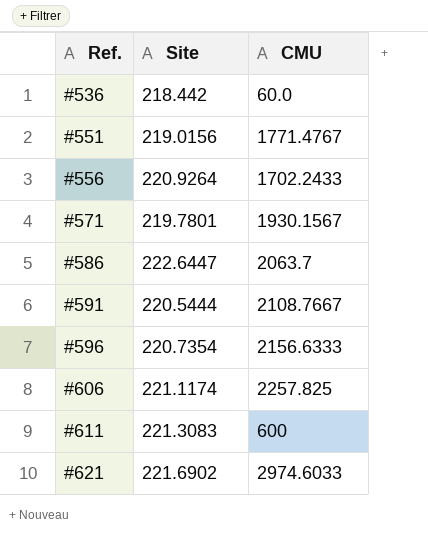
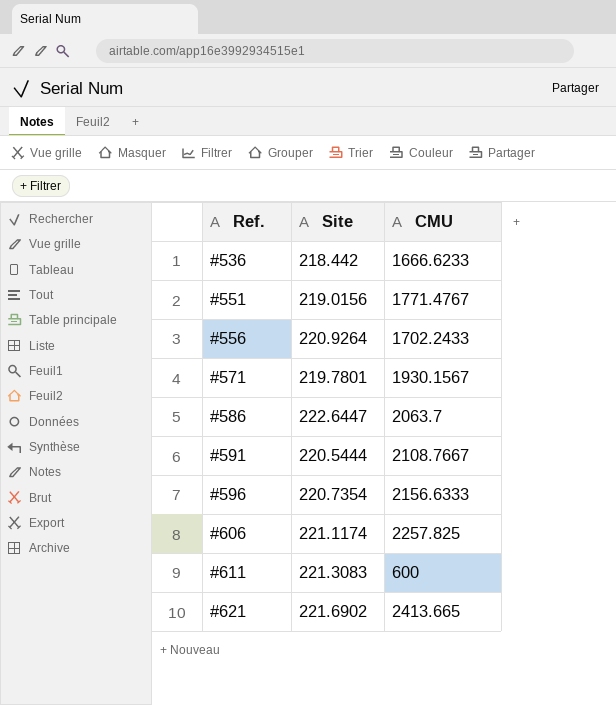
#536 | CMU: 60.0 -> 1666.6233
#621 | CMU: 2974.6033 -> 2413.665

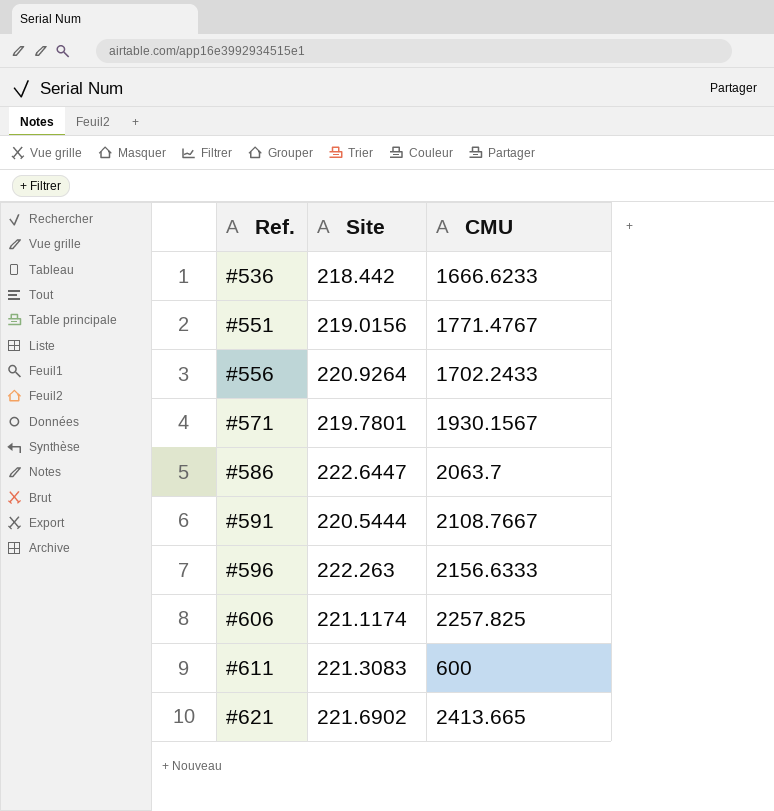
#596 | Site: 220.7354 -> 222.263

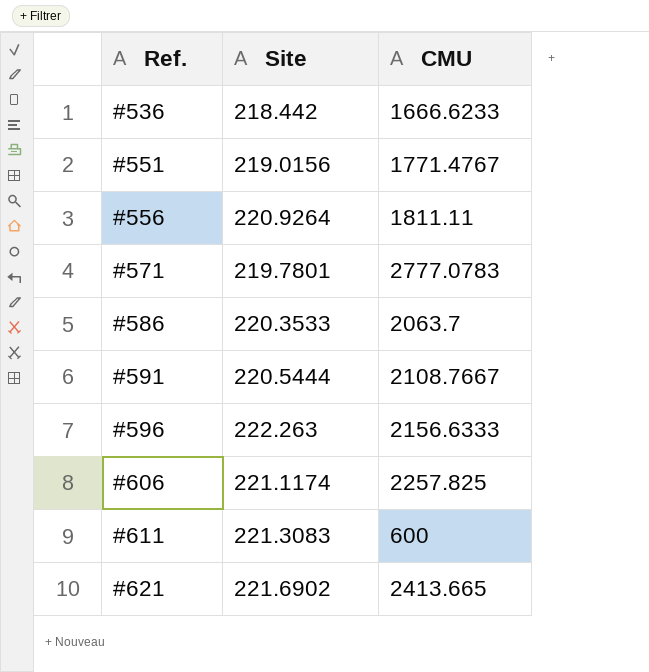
#556 | CMU: 1702.2433 -> 1811.11
#571 | CMU: 1930.1567 -> 2777.0783
#586 | Site: 222.6447 -> 220.3533

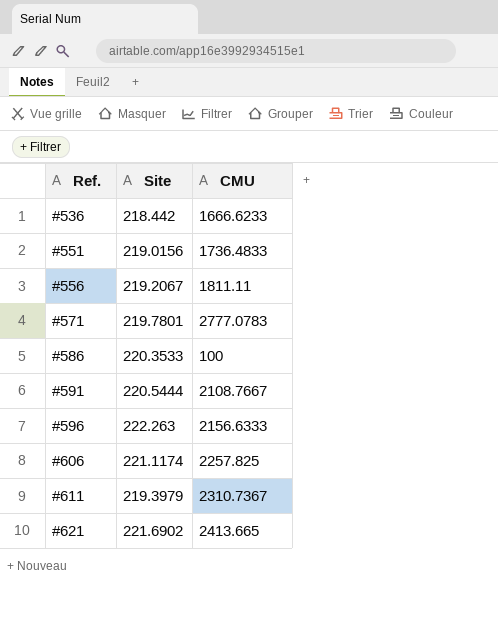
#551 | CMU: 1771.4767 -> 1736.4833
#556 | Site: 220.9264 -> 219.2067
#586 | CMU: 2063.7 -> 100
#611 | Site: 221.3083 -> 219.3979
#611 | CMU: 600 -> 2310.7367

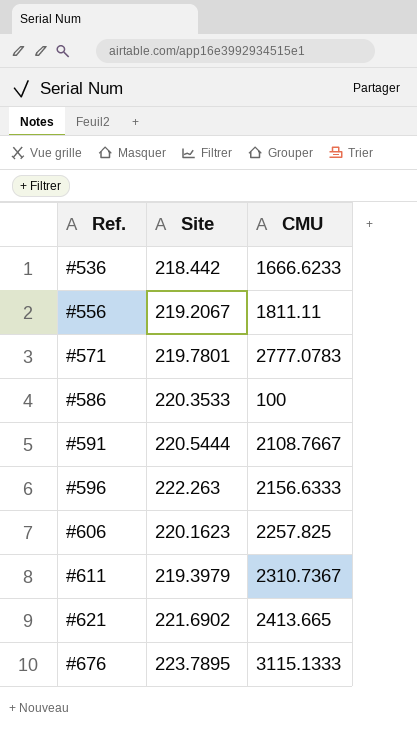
row #551: 219.0156 | 1736.4833 -> none
#606 | Site: 221.1174 -> 220.1623
row #676: none -> 223.7895 | 3115.1333

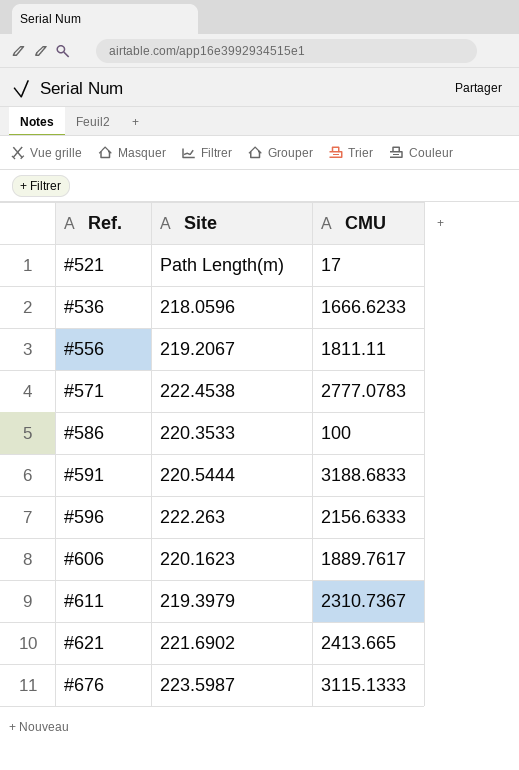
row #521: none -> Path Length(m) | 17
#536 | Site: 218.442 -> 218.0596
#571 | Site: 219.7801 -> 222.4538
#591 | CMU: 2108.7667 -> 3188.6833
#606 | CMU: 2257.825 -> 1889.7617
#676 | Site: 223.7895 -> 223.5987

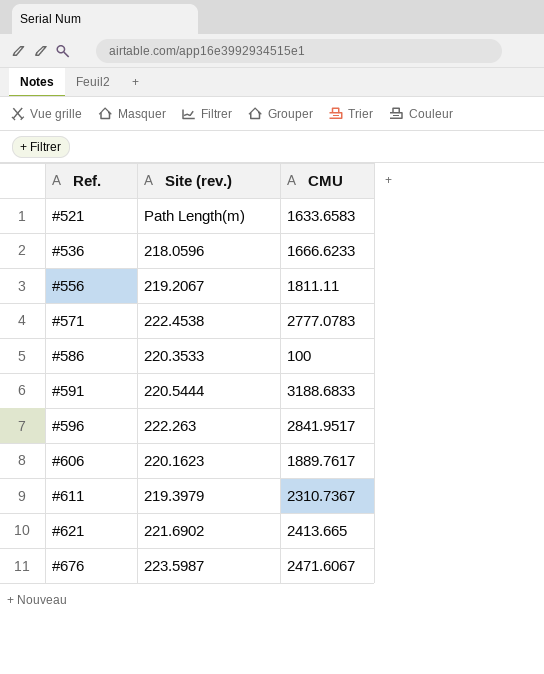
column name: Site -> Site (rev.)
#521 | CMU: 17 -> 1633.6583
#596 | CMU: 2156.6333 -> 2841.9517
#676 | CMU: 3115.1333 -> 2471.6067

